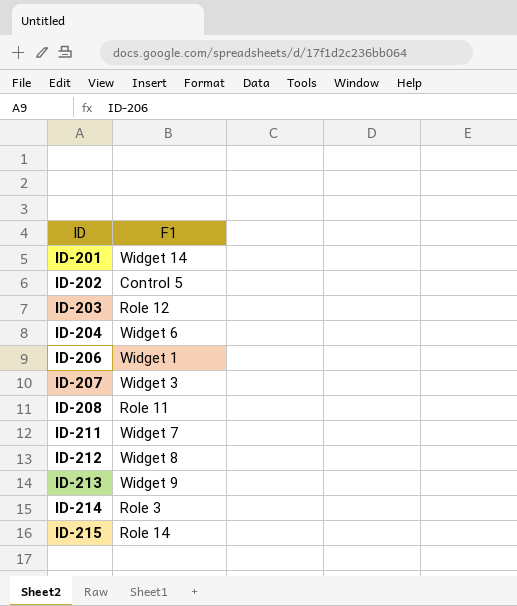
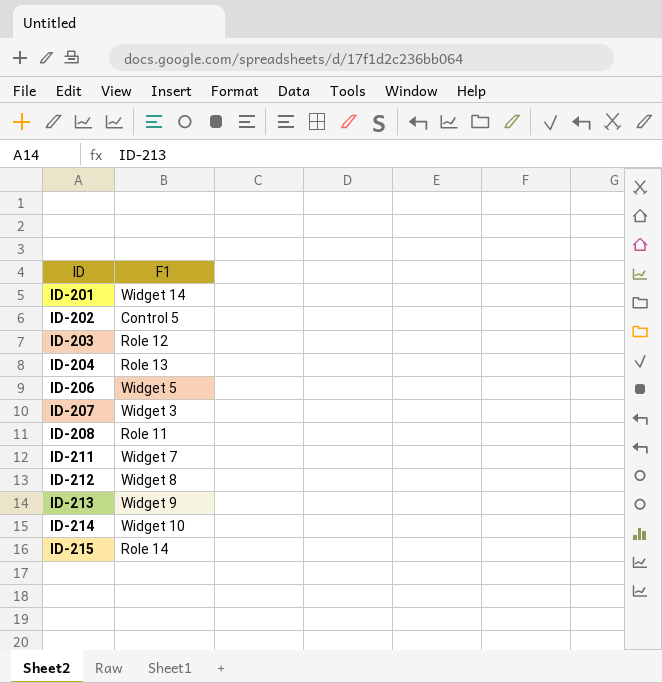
ID-204 | F1: Widget 6 -> Role 13
ID-206 | F1: Widget 1 -> Widget 5
ID-214 | F1: Role 3 -> Widget 10

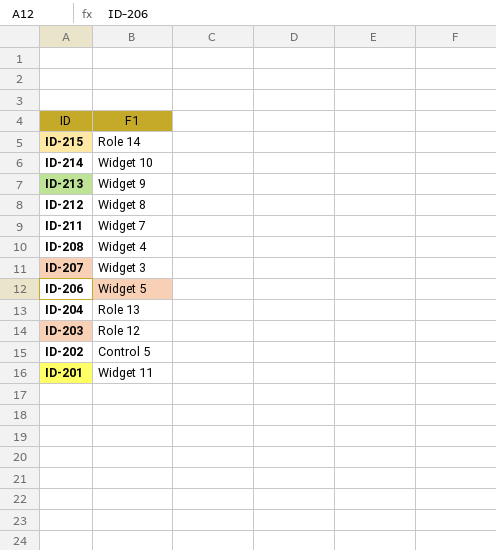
row order: ID ascending -> ID descending
ID-208 | F1: Role 11 -> Widget 4
ID-201 | F1: Widget 14 -> Widget 11

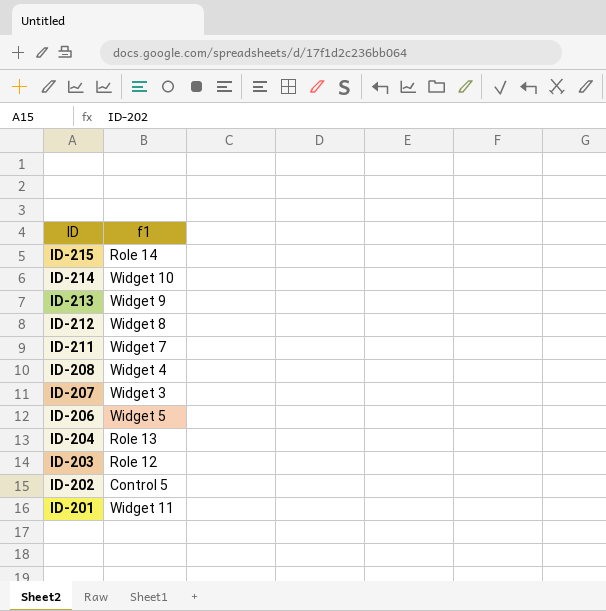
column name: F1 -> f1

